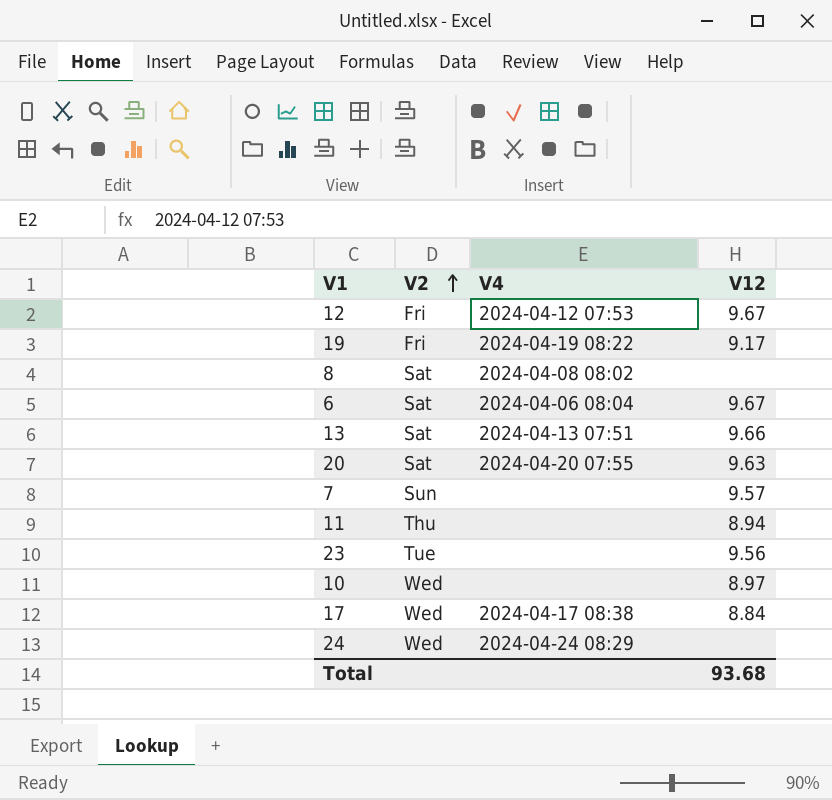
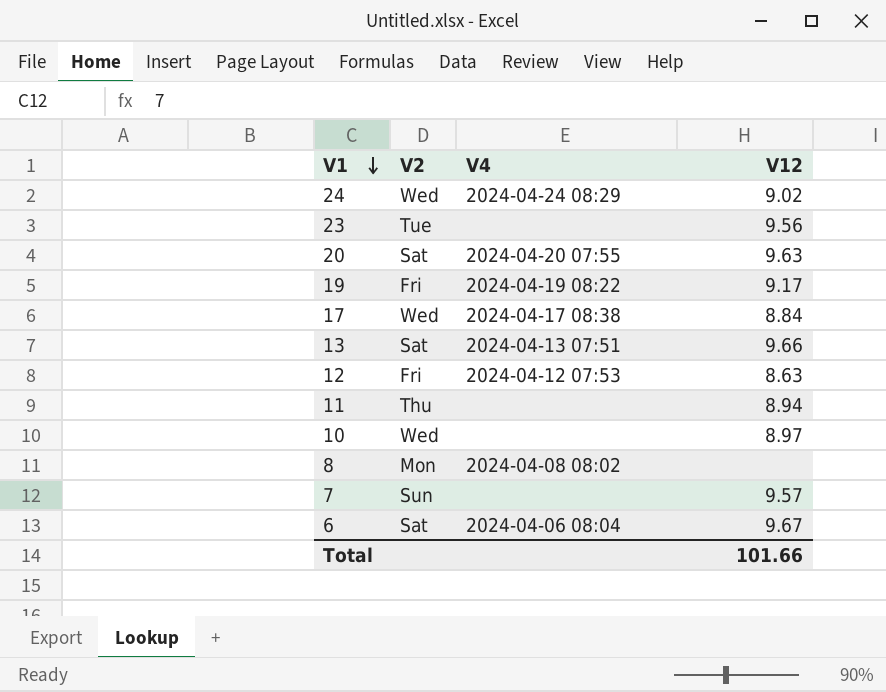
row order: V2 ascending -> V1 descending
24 | V12: none -> 9.02
12 | V12: 9.67 -> 8.63
8 | V2: Sat -> Mon
Total | V12: 93.68 -> 101.66

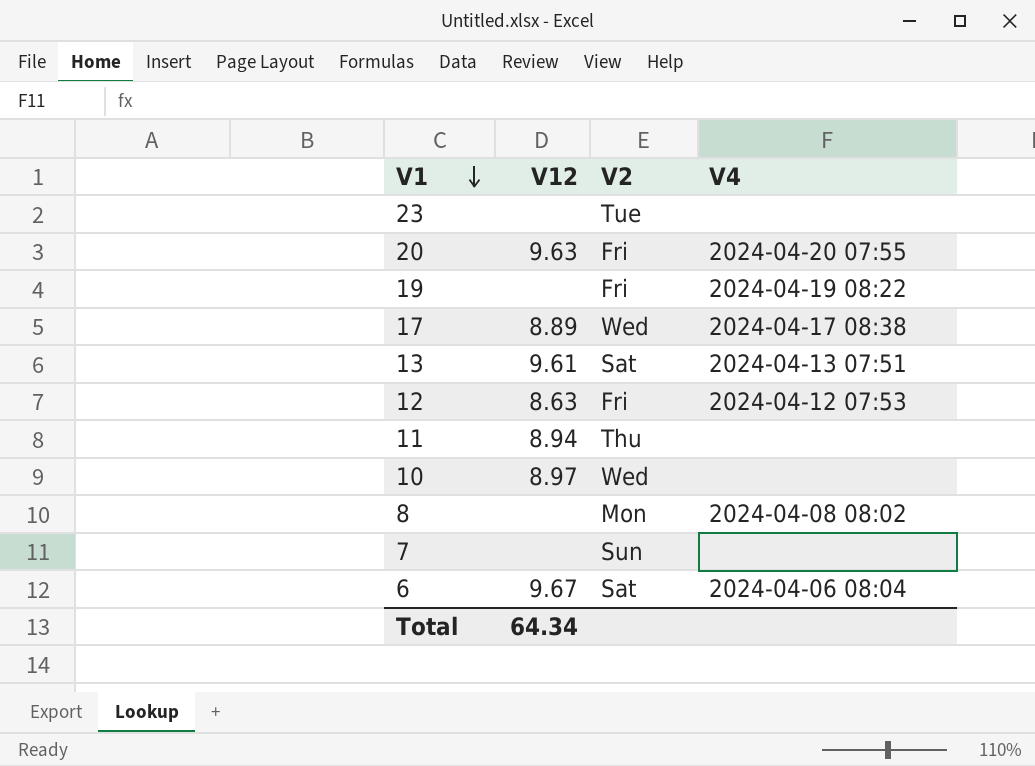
column V12 | position: 4 -> 2
row 24: Wed | 2024-04-24 08:29 | 9.02 -> none
23 | V12: 9.56 -> none
20 | V2: Sat -> Fri
19 | V12: 9.17 -> none
17 | V12: 8.84 -> 8.89
13 | V12: 9.66 -> 9.61
7 | V12: 9.57 -> none
Total | V12: 101.66 -> 64.34

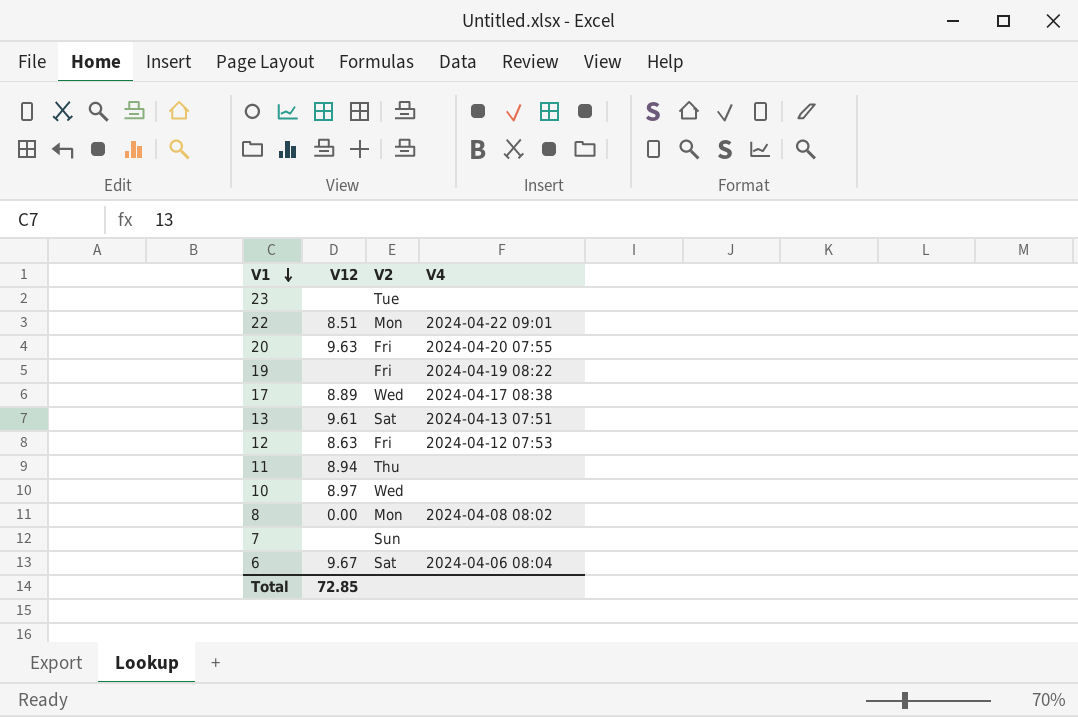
row 22: none -> 8.51 | Mon | 2024-04-22 09:01
8 | V12: none -> 0.00
Total | V12: 64.34 -> 72.85

